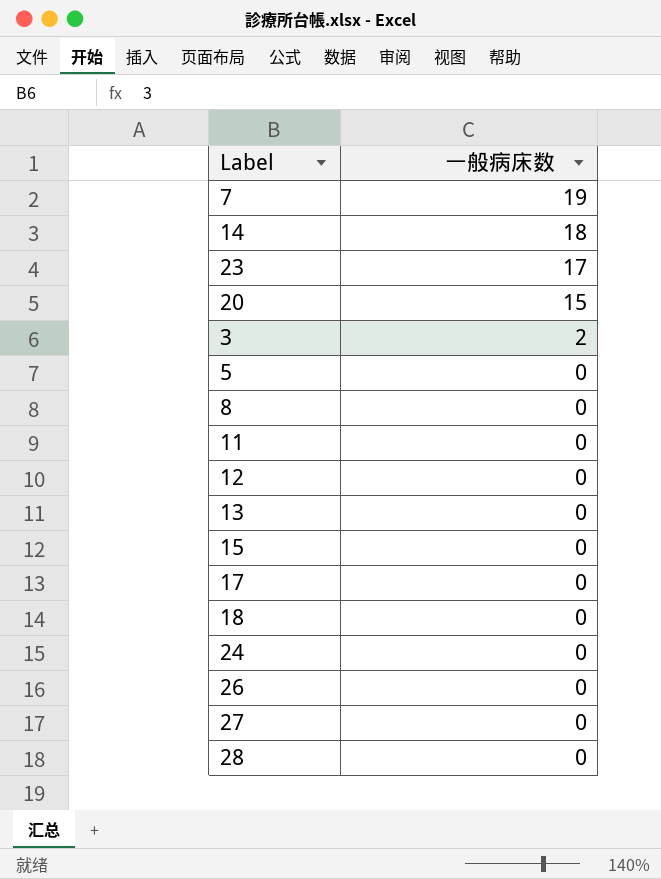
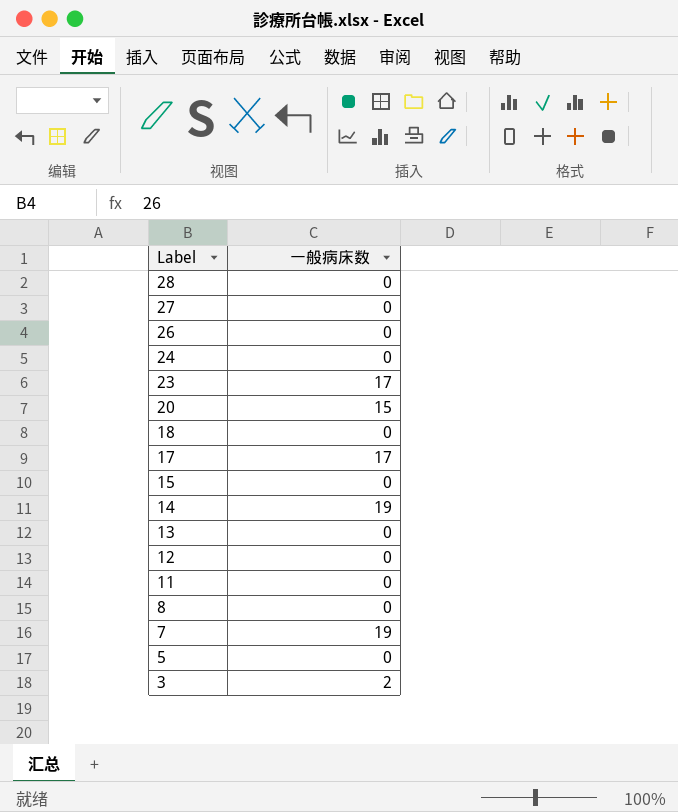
row order: 一般病床数 descending -> Label descending
17 | 一般病床数: 0 -> 17
14 | 一般病床数: 18 -> 19

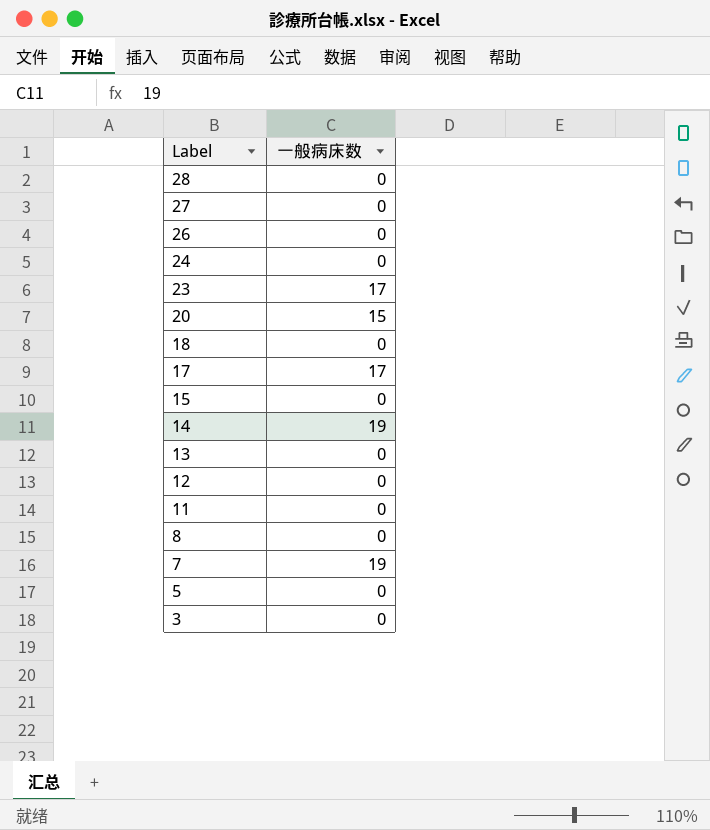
3 | 一般病床数: 2 -> 0

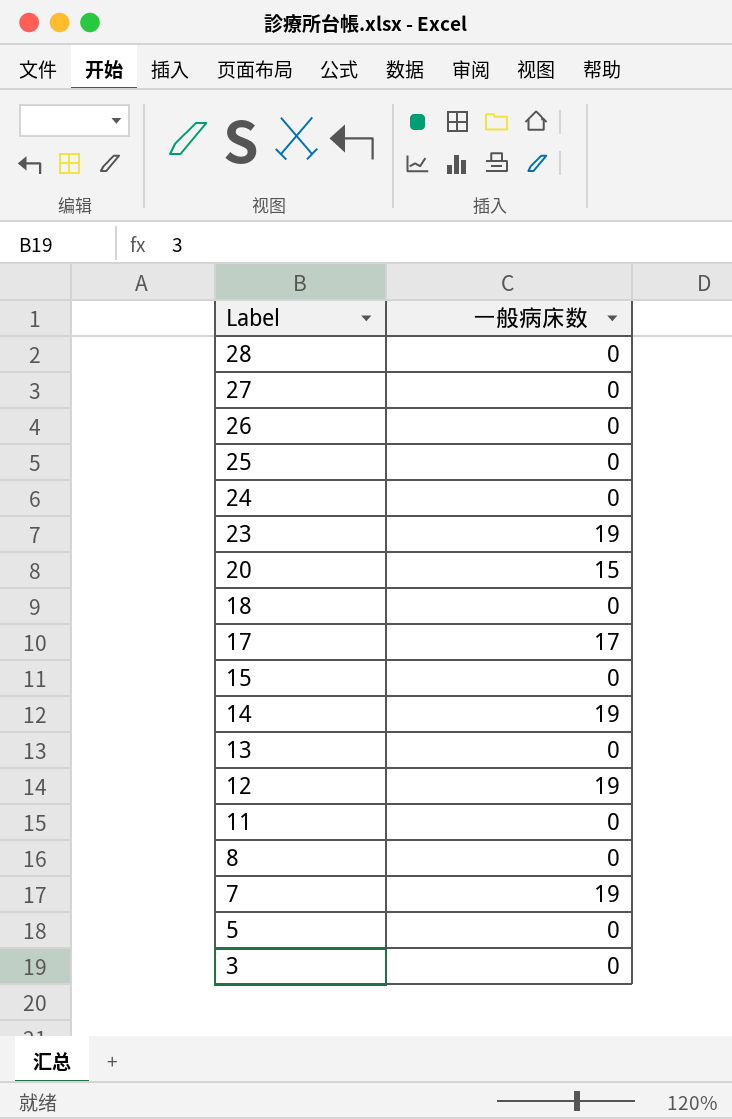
row 25: none -> 0
23 | 一般病床数: 17 -> 19
12 | 一般病床数: 0 -> 19

